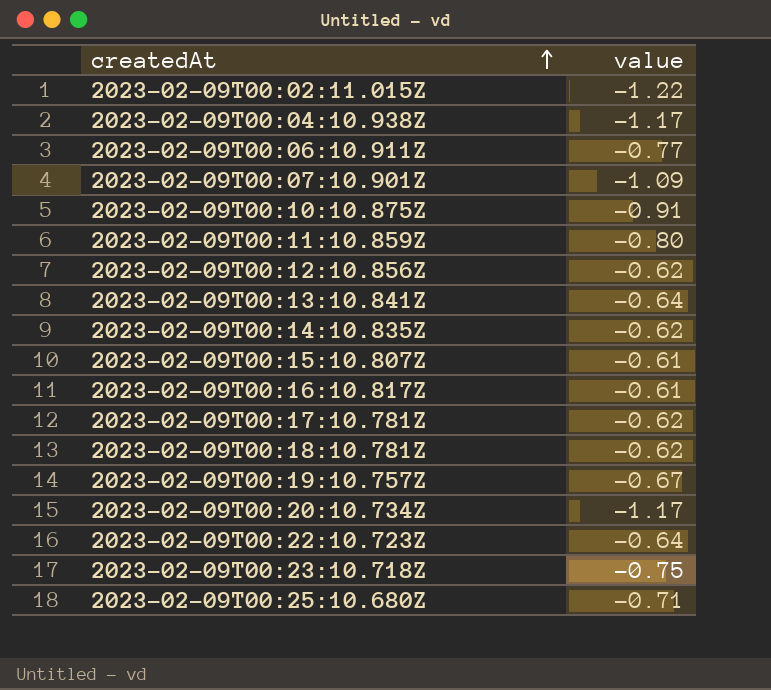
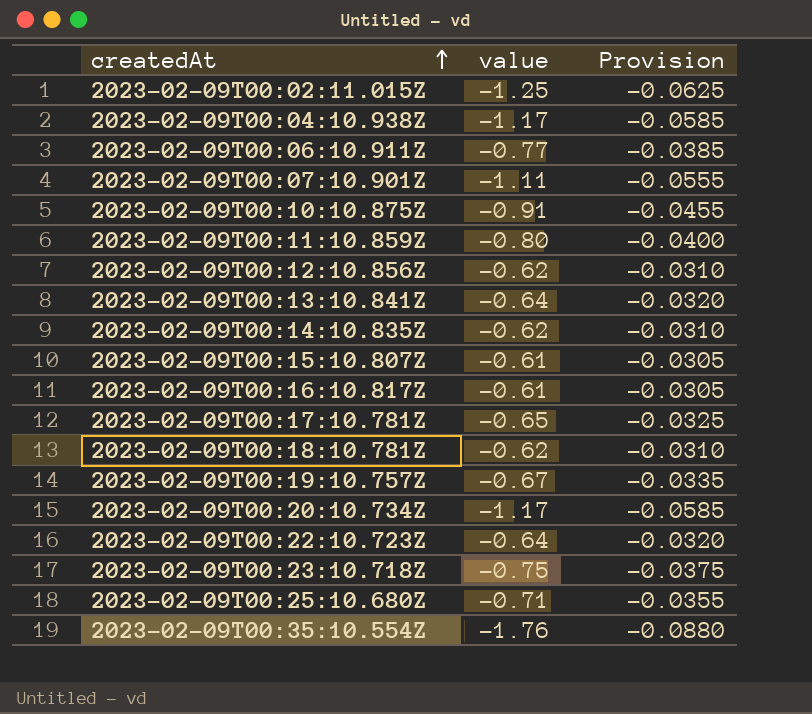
column Provision | formula: none -> [value] * 0.05
2023-02-09T00:02:11.015Z | value: -1.22 -> -1.25
2023-02-09T00:07:10.901Z | value: -1.09 -> -1.11
2023-02-09T00:17:10.781Z | value: -0.62 -> -0.65
row 2023-02-09T00:35:10.554Z: none -> -1.76 | -0.0880

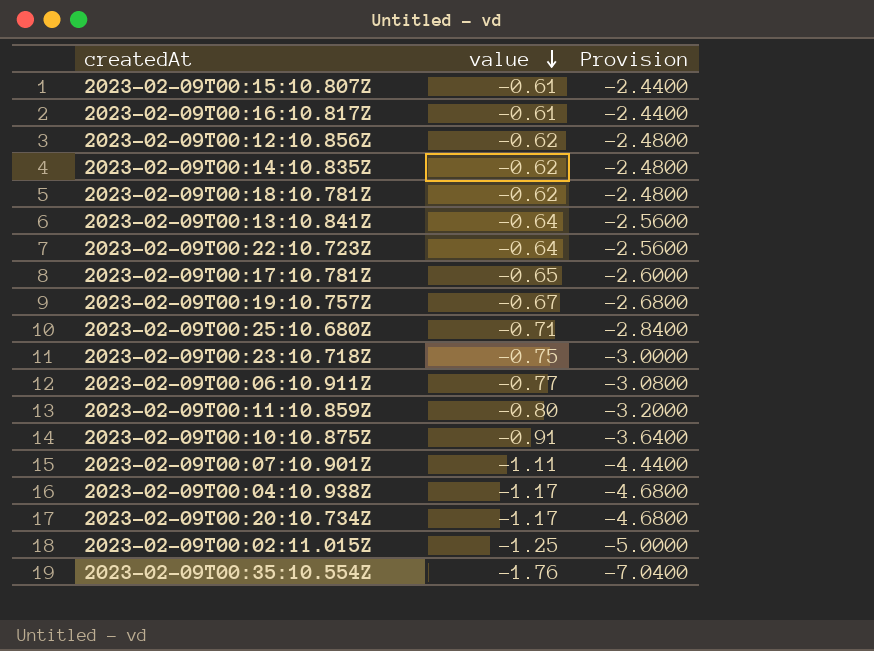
row order: createdAt ascending -> value descending
column Provision | formula: [value] * 0.05 -> [value] * 4

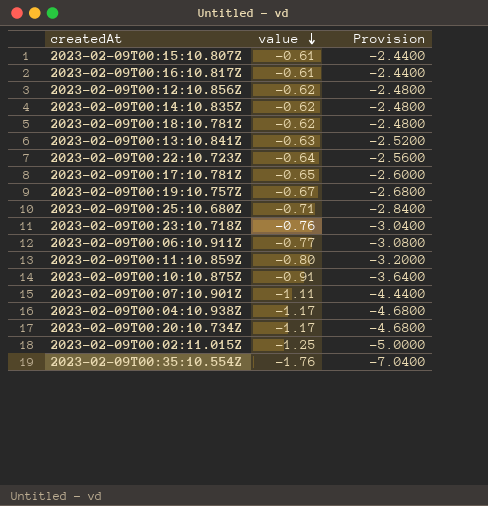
2023-02-09T00:13:10.841Z | value: -0.64 -> -0.63
2023-02-09T00:13:10.841Z | Provision: -2.5600 -> -2.5200
2023-02-09T00:23:10.718Z | value: -0.75 -> -0.76
2023-02-09T00:23:10.718Z | Provision: -3.0000 -> -3.0400

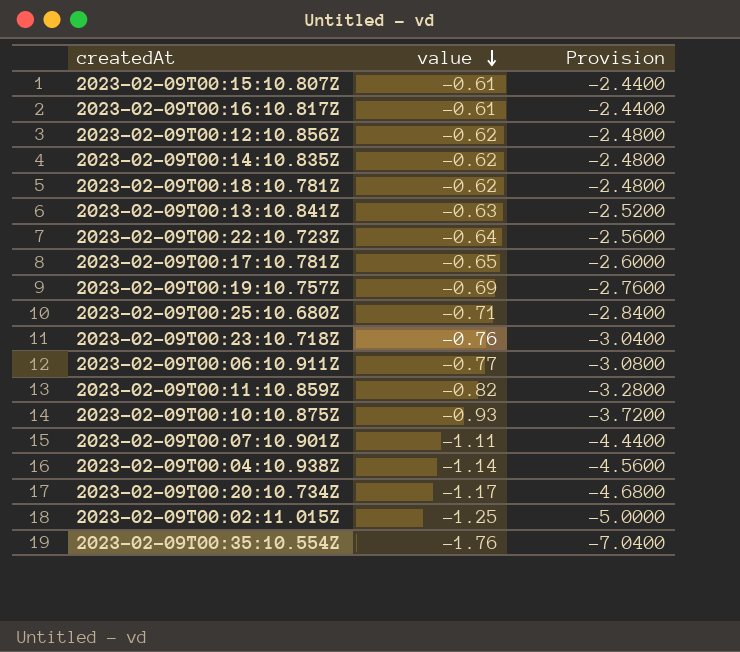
2023-02-09T00:19:10.757Z | value: -0.67 -> -0.69
2023-02-09T00:19:10.757Z | Provision: -2.6800 -> -2.7600
2023-02-09T00:11:10.859Z | value: -0.80 -> -0.82
2023-02-09T00:11:10.859Z | Provision: -3.2000 -> -3.2800
2023-02-09T00:10:10.875Z | value: -0.91 -> -0.93
2023-02-09T00:10:10.875Z | Provision: -3.6400 -> -3.7200
2023-02-09T00:04:10.938Z | value: -1.17 -> -1.14
2023-02-09T00:04:10.938Z | Provision: -4.6800 -> -4.5600

